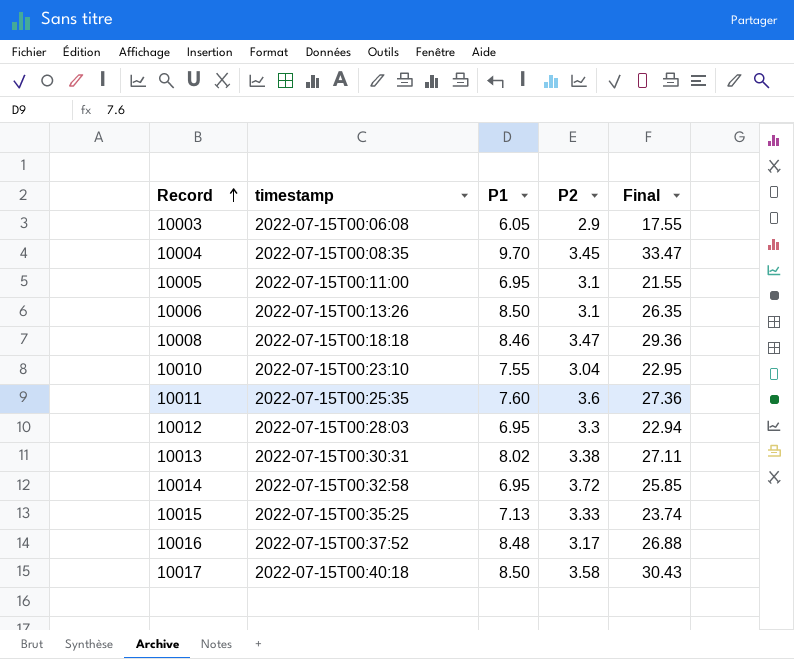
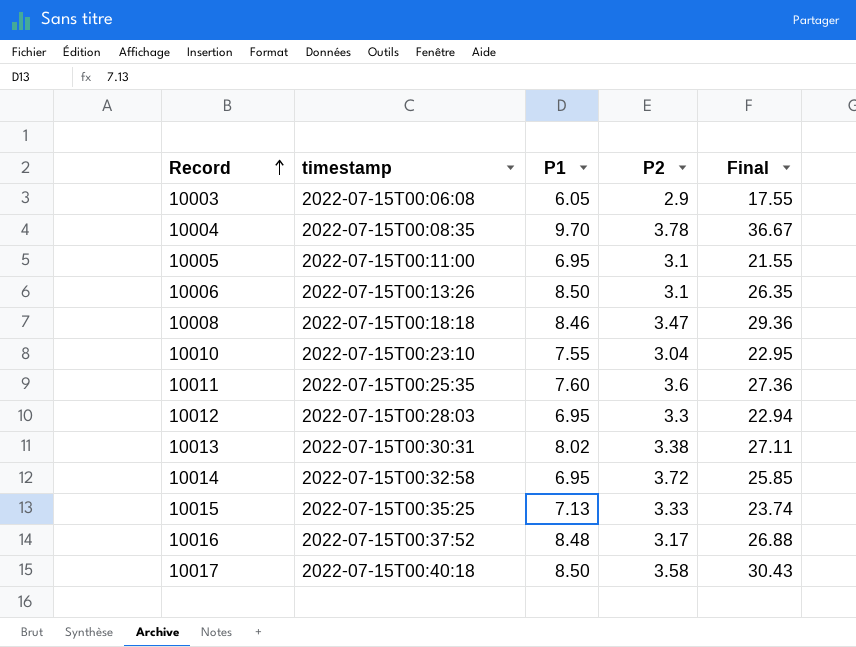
10004 | P2: 3.45 -> 3.78
10004 | Final: 33.47 -> 36.67

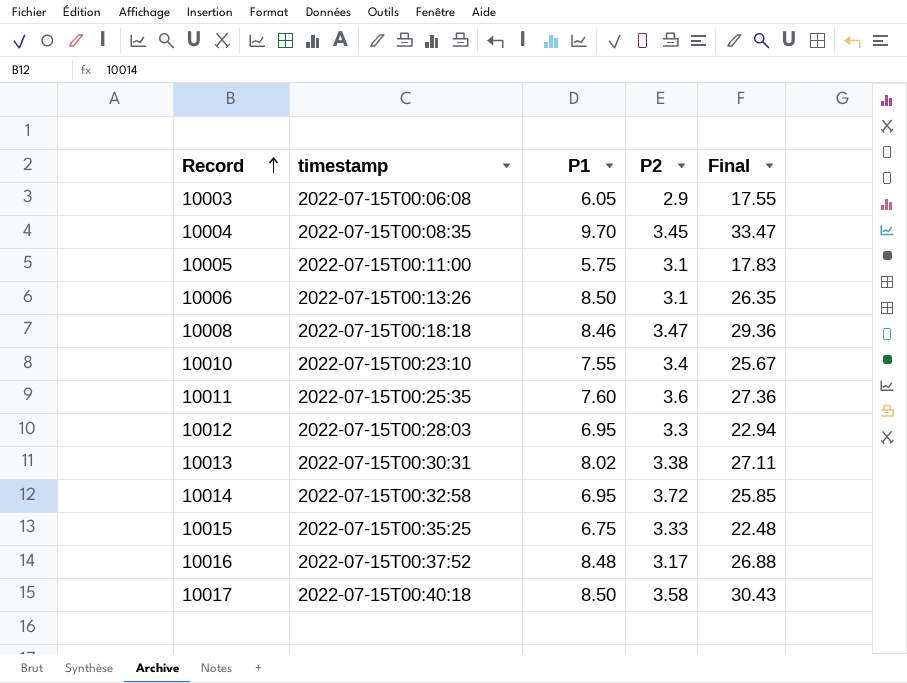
10004 | P2: 3.78 -> 3.45
10004 | Final: 36.67 -> 33.47
10005 | P1: 6.95 -> 5.75
10005 | Final: 21.55 -> 17.83
10010 | P2: 3.04 -> 3.4
10010 | Final: 22.95 -> 25.67
10015 | P1: 7.13 -> 6.75
10015 | Final: 23.74 -> 22.48

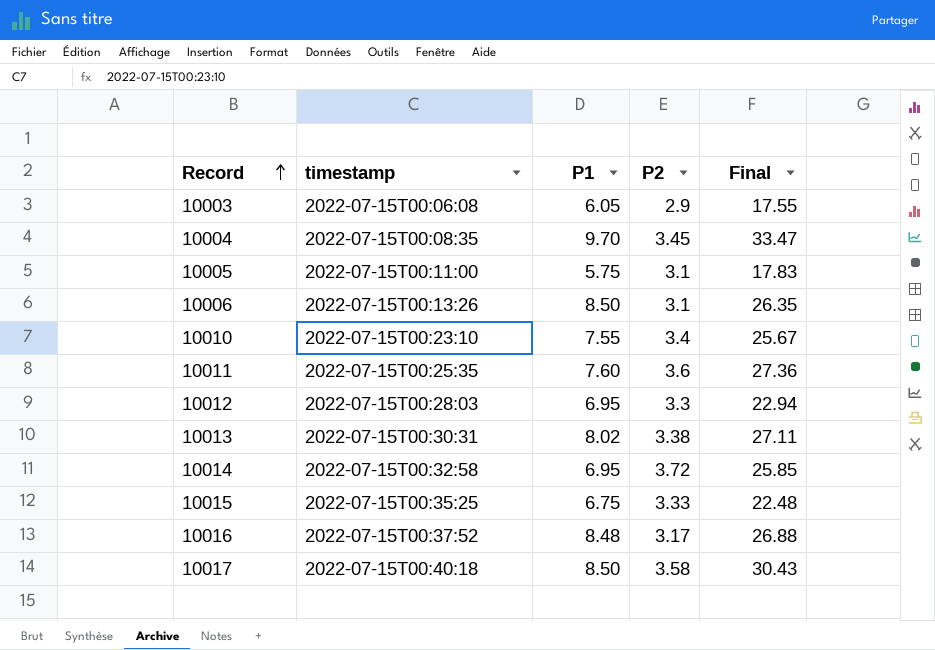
row 10008: 2022-07-15T00:18:18 | 8.46 | 3.47 | 29.36 -> none

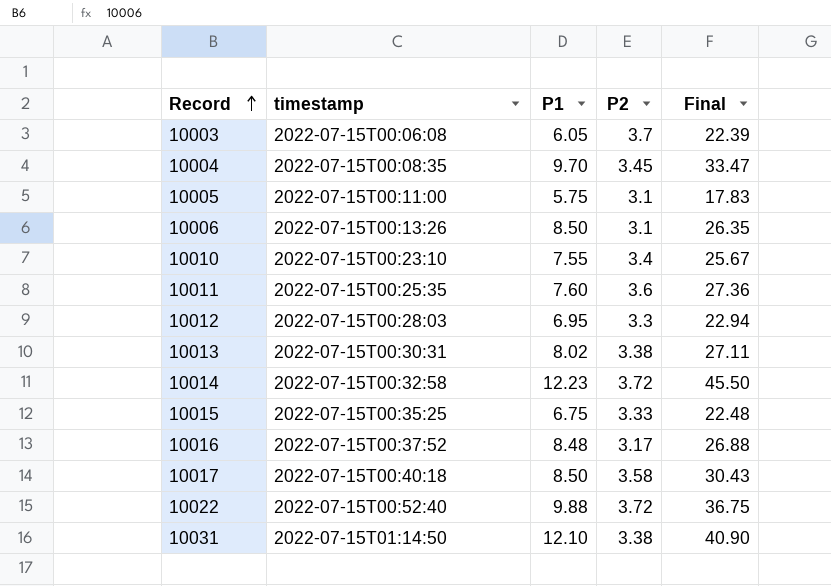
10003 | P2: 2.9 -> 3.7
10003 | Final: 17.55 -> 22.39
10014 | P1: 6.95 -> 12.23
10014 | Final: 25.85 -> 45.50
row 10022: none -> 2022-07-15T00:52:40 | 9.88 | 3.72 | 36.75
row 10031: none -> 2022-07-15T01:14:50 | 12.10 | 3.38 | 40.90

